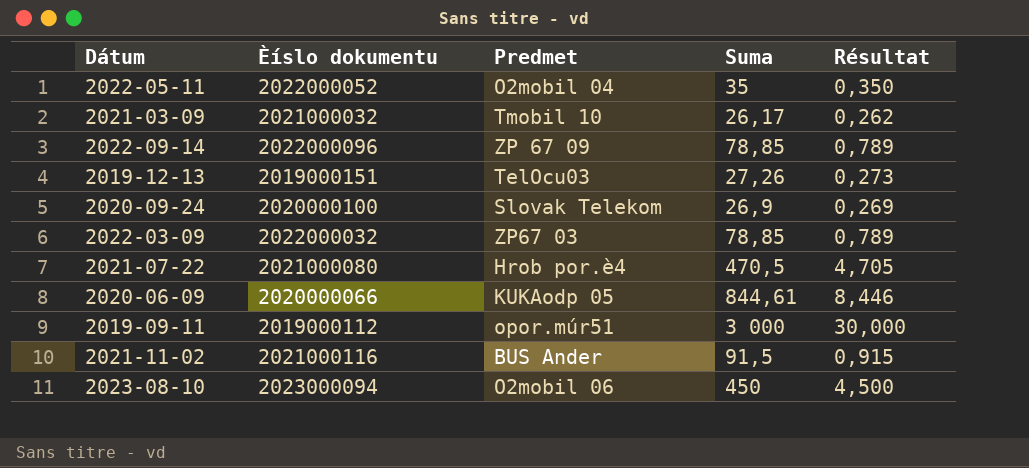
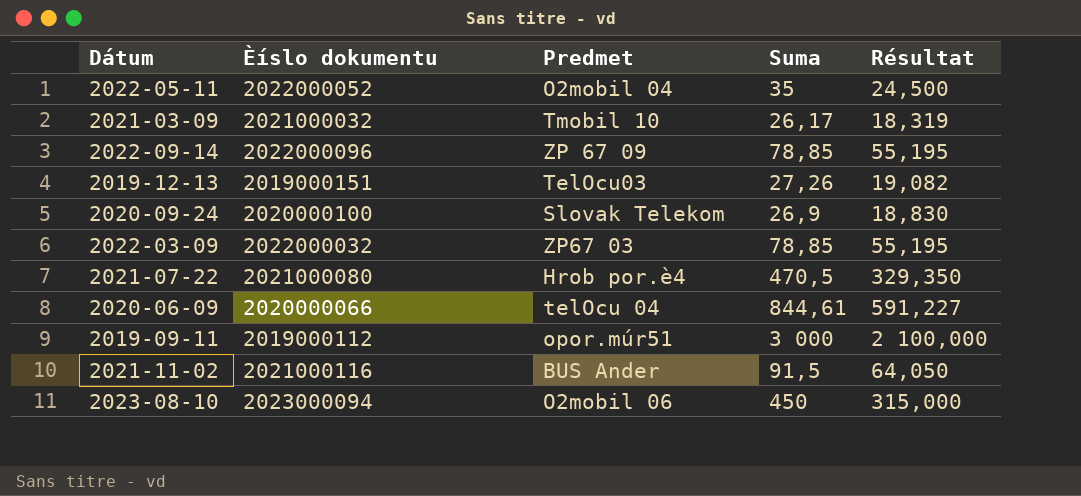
column Résultat | formula: [Suma] * 0,01 -> [Suma] * 0,7
2020-06-09 | Predmet: KUKAodp 05 -> telOcu 04

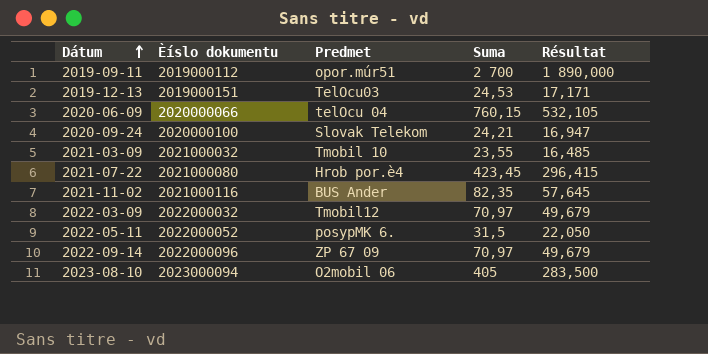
row order: none -> Dátum ascending
2019-09-11 | Suma: 3 000 -> 2 700
2019-09-11 | Résultat: 2 100,000 -> 1 890,000
2019-12-13 | Suma: 27,26 -> 24,53
2019-12-13 | Résultat: 19,082 -> 17,171
2020-06-09 | Suma: 844,61 -> 760,15
2020-06-09 | Résultat: 591,227 -> 532,105
2020-09-24 | Suma: 26,9 -> 24,21
2020-09-24 | Résultat: 18,830 -> 16,947
2021-03-09 | Suma: 26,17 -> 23,55
2021-03-09 | Résultat: 18,319 -> 16,485
2021-07-22 | Suma: 470,5 -> 423,45
2021-07-22 | Résultat: 329,350 -> 296,415
2021-11-02 | Suma: 91,5 -> 82,35
2021-11-02 | Résultat: 64,050 -> 57,645
2022-03-09 | Predmet: ZP67 03 -> Tmobil12
2022-03-09 | Suma: 78,85 -> 70,97
2022-03-09 | Résultat: 55,195 -> 49,679
2022-05-11 | Predmet: O2mobil 04 -> posypMK 6.
2022-05-11 | Suma: 35 -> 31,5
2022-05-11 | Résultat: 24,500 -> 22,050
2022-09-14 | Suma: 78,85 -> 70,97
2022-09-14 | Résultat: 55,195 -> 49,679
2023-08-10 | Suma: 450 -> 405
2023-08-10 | Résultat: 315,000 -> 283,500

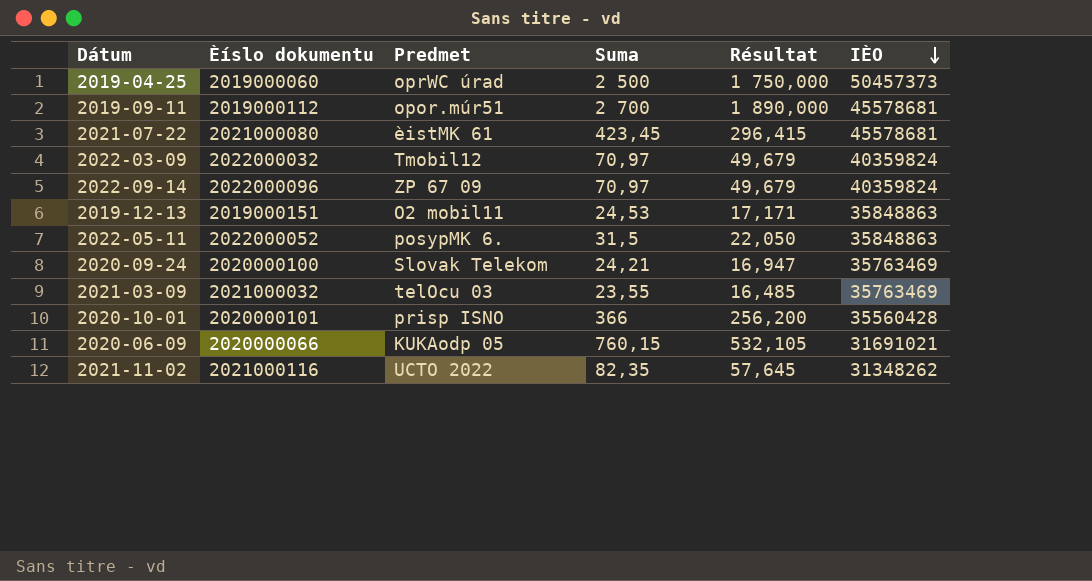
row order: Dátum ascending -> IÈO descending
column IÈO | position: none -> 6
row 2023-08-10: 2023000094 | O2mobil 06 | 405 | 283,500 -> none
row 2019-04-25: none -> 2019000060 | oprWC úrad | 2 500 | 1 750,000 | 50457373
2021-07-22 | Predmet: Hrob por.è4 -> èistMK 61
2019-12-13 | Predmet: TelOcu03 -> O2 mobil11
2021-03-09 | Predmet: Tmobil 10 -> telOcu 03
row 2020-10-01: none -> 2020000101 | prisp ISNO | 366 | 256,200 | 35560428
2020-06-09 | Predmet: telOcu 04 -> KUKAodp 05
2021-11-02 | Predmet: BUS Ander -> UCTO 2022

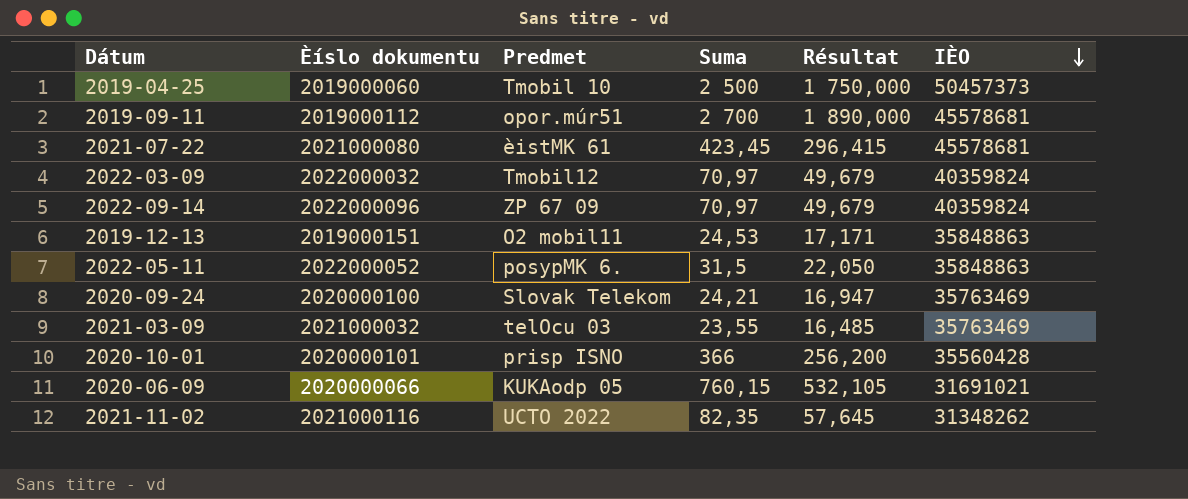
2019-04-25 | Predmet: oprWC úrad -> Tmobil 10

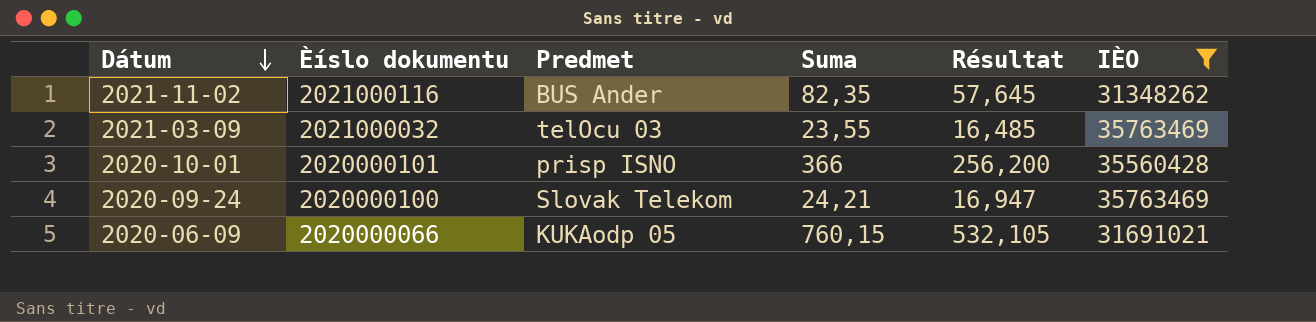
filter: none -> IÈO <= 35763469
row order: IÈO descending -> Dátum descending
2021-11-02 | Predmet: UCTO 2022 -> BUS Ander

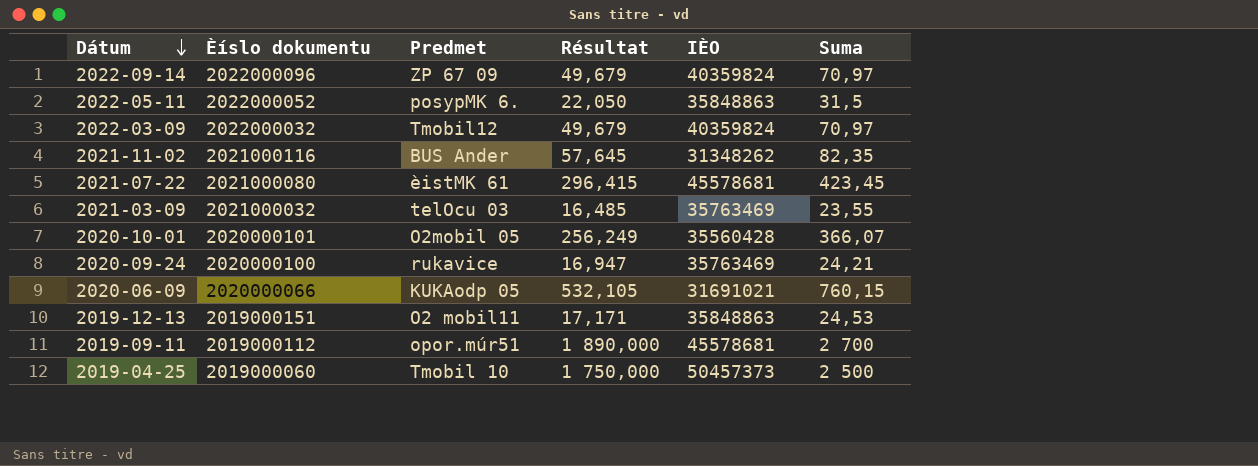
filter: IÈO <= 35763469 -> none
column Suma | position: 4 -> 6
2020-10-01 | Predmet: prisp ISNO -> O2mobil 05
2020-10-01 | Résultat: 256,200 -> 256,249
2020-10-01 | Suma: 366 -> 366,07
2020-09-24 | Predmet: Slovak Telekom -> rukavice

